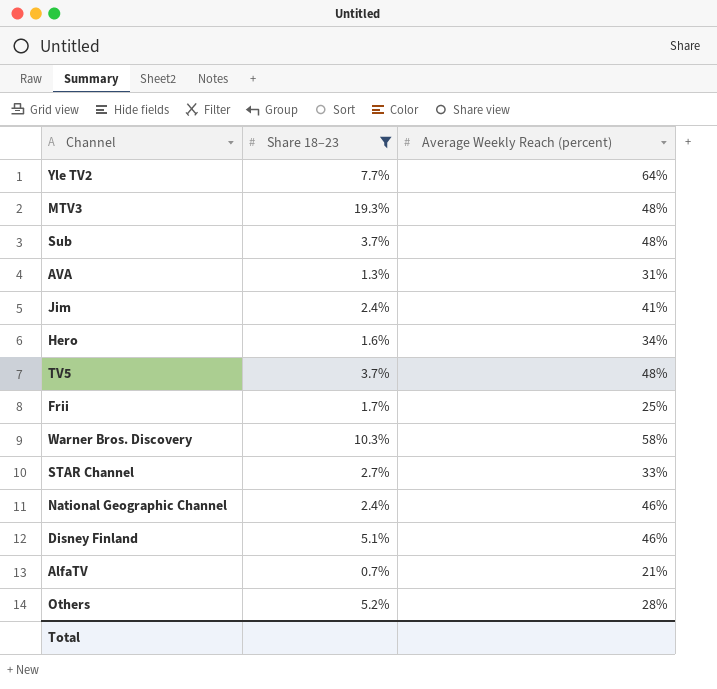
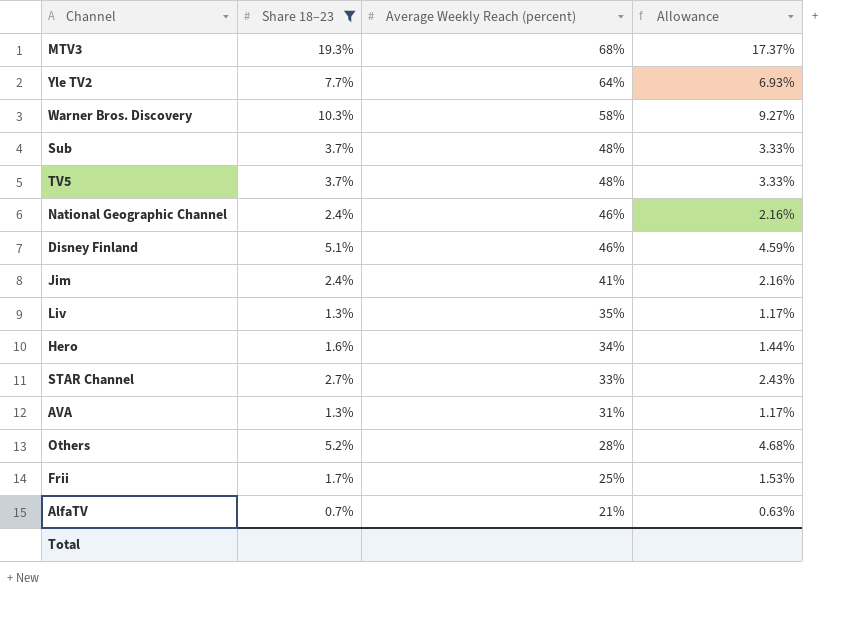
row order: none -> Average Weekly Reach (percent) descending
column Allowance | formula: none -> [Share 18–23] * 0.9
MTV3 | Average Weekly Reach (percent): 48% -> 68%
row Liv: none -> 1.3% | 35% | 1.17%

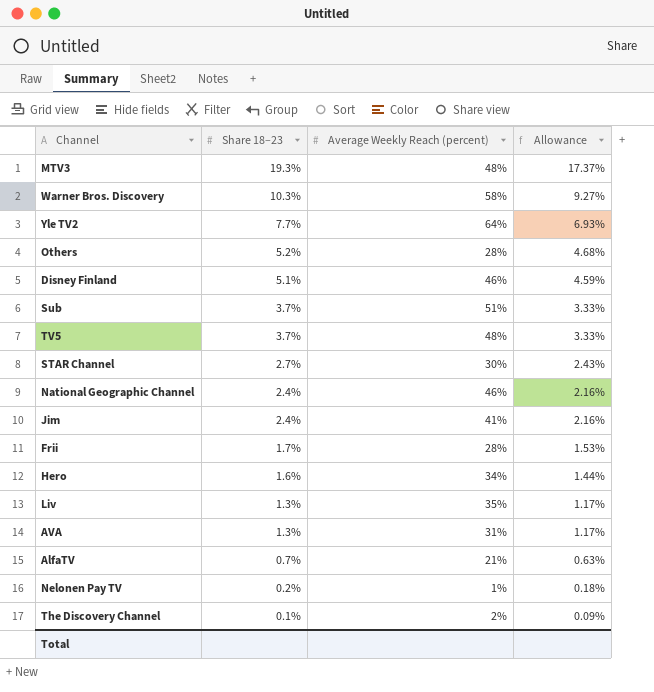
filter: Share 18–23 >= 0.7% -> none
row order: Average Weekly Reach (percent) descending -> Share 18–23 descending
MTV3 | Average Weekly Reach (percent): 68% -> 48%
Sub | Average Weekly Reach (percent): 48% -> 51%
STAR Channel | Average Weekly Reach (percent): 33% -> 30%
Frii | Average Weekly Reach (percent): 25% -> 28%

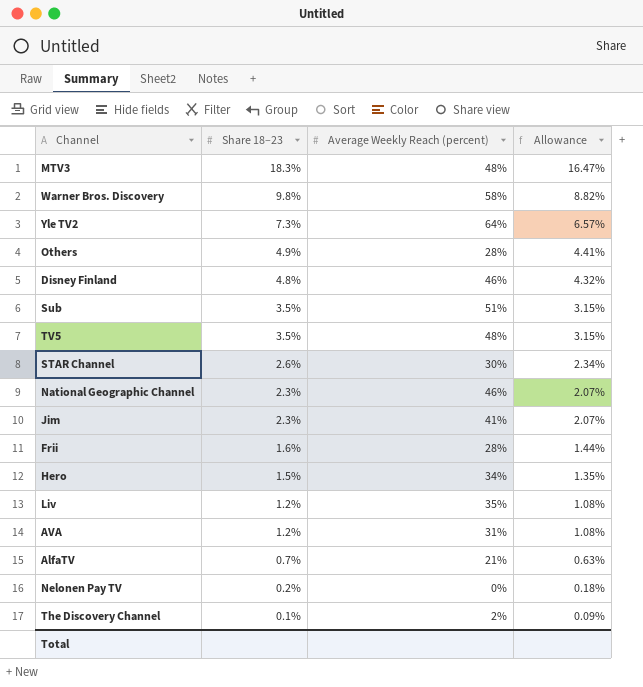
MTV3 | Share 18–23: 19.3% -> 18.3%
MTV3 | Allowance: 17.37% -> 16.47%
Warner Bros. Discovery | Share 18–23: 10.3% -> 9.8%
Warner Bros. Discovery | Allowance: 9.27% -> 8.82%
Yle TV2 | Share 18–23: 7.7% -> 7.3%
Yle TV2 | Allowance: 6.93% -> 6.57%
Others | Share 18–23: 5.2% -> 4.9%
Others | Allowance: 4.68% -> 4.41%
Disney Finland | Share 18–23: 5.1% -> 4.8%
Disney Finland | Allowance: 4.59% -> 4.32%
Sub | Share 18–23: 3.7% -> 3.5%
Sub | Allowance: 3.33% -> 3.15%
TV5 | Share 18–23: 3.7% -> 3.5%
TV5 | Allowance: 3.33% -> 3.15%
STAR Channel | Share 18–23: 2.7% -> 2.6%
STAR Channel | Allowance: 2.43% -> 2.34%
National Geographic Channel | Share 18–23: 2.4% -> 2.3%
National Geographic Channel | Allowance: 2.16% -> 2.07%
Jim | Share 18–23: 2.4% -> 2.3%
Jim | Allowance: 2.16% -> 2.07%
Frii | Share 18–23: 1.7% -> 1.6%
Frii | Allowance: 1.53% -> 1.44%
Hero | Share 18–23: 1.6% -> 1.5%
Hero | Allowance: 1.44% -> 1.35%
Liv | Share 18–23: 1.3% -> 1.2%
Liv | Allowance: 1.17% -> 1.08%
AVA | Share 18–23: 1.3% -> 1.2%
AVA | Allowance: 1.17% -> 1.08%
Nelonen Pay TV | Average Weekly Reach (percent): 1% -> 0%

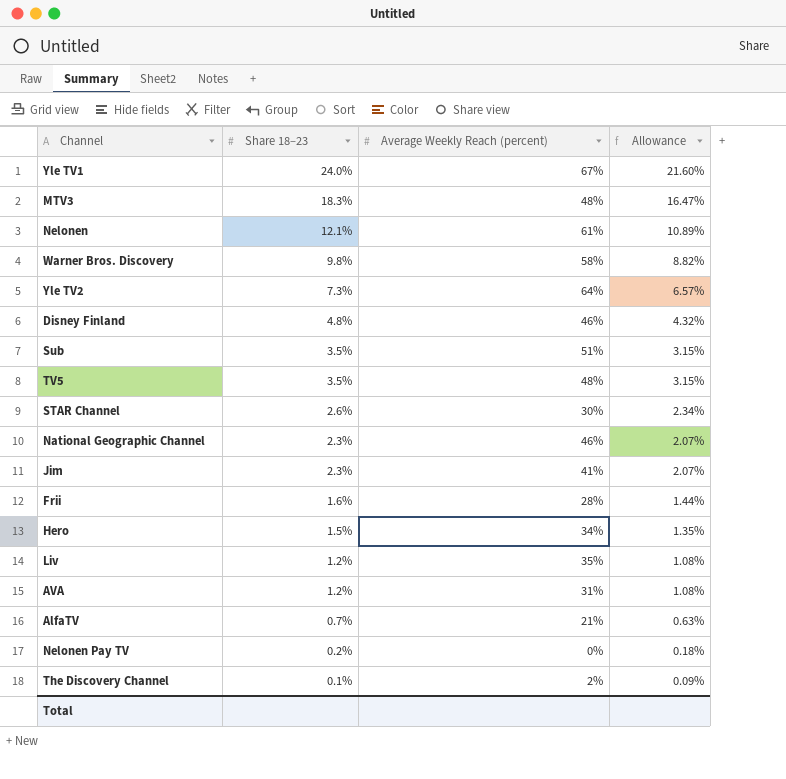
row Others: 4.9% | 28% | 4.41% -> none
row Yle TV1: none -> 24.0% | 67% | 21.60%
row Nelonen: none -> 12.1% | 61% | 10.89%

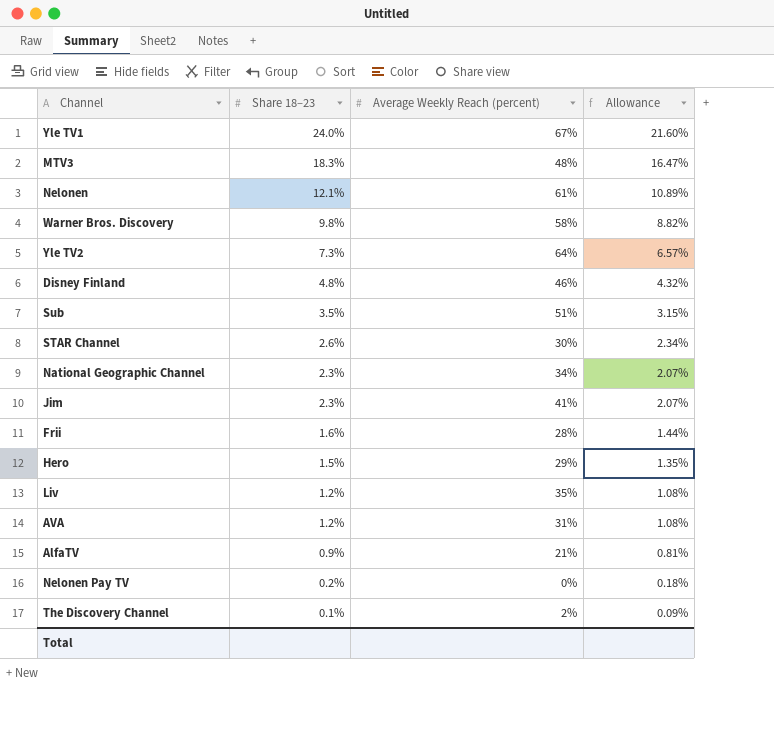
row TV5: 3.5% | 48% | 3.15% -> none
National Geographic Channel | Average Weekly Reach (percent): 46% -> 34%
Hero | Average Weekly Reach (percent): 34% -> 29%
AlfaTV | Share 18–23: 0.7% -> 0.9%
AlfaTV | Allowance: 0.63% -> 0.81%

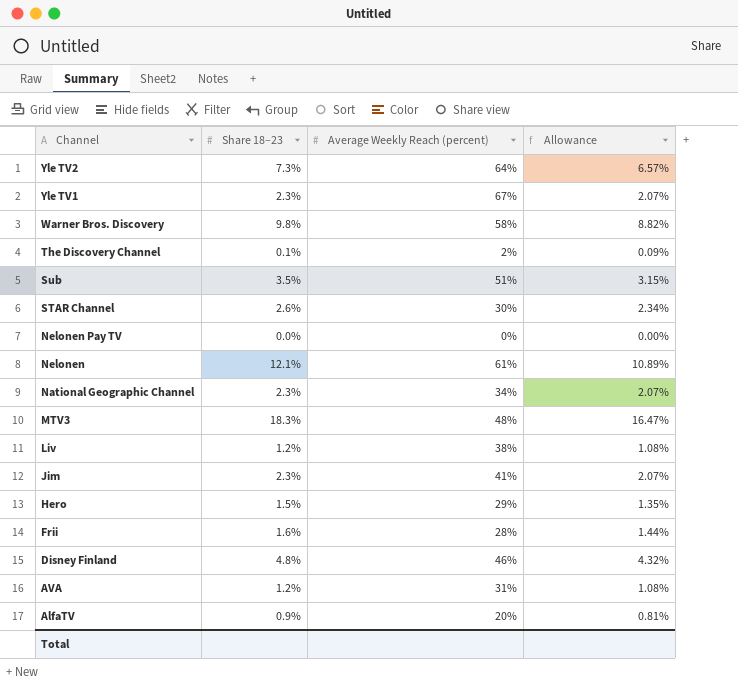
row order: Share 18–23 descending -> Channel descending
Yle TV1 | Share 18–23: 24.0% -> 2.3%
Yle TV1 | Allowance: 21.60% -> 2.07%
Nelonen Pay TV | Share 18–23: 0.2% -> 0.0%
Nelonen Pay TV | Allowance: 0.18% -> 0.00%
Liv | Average Weekly Reach (percent): 35% -> 38%
AlfaTV | Average Weekly Reach (percent): 21% -> 20%

